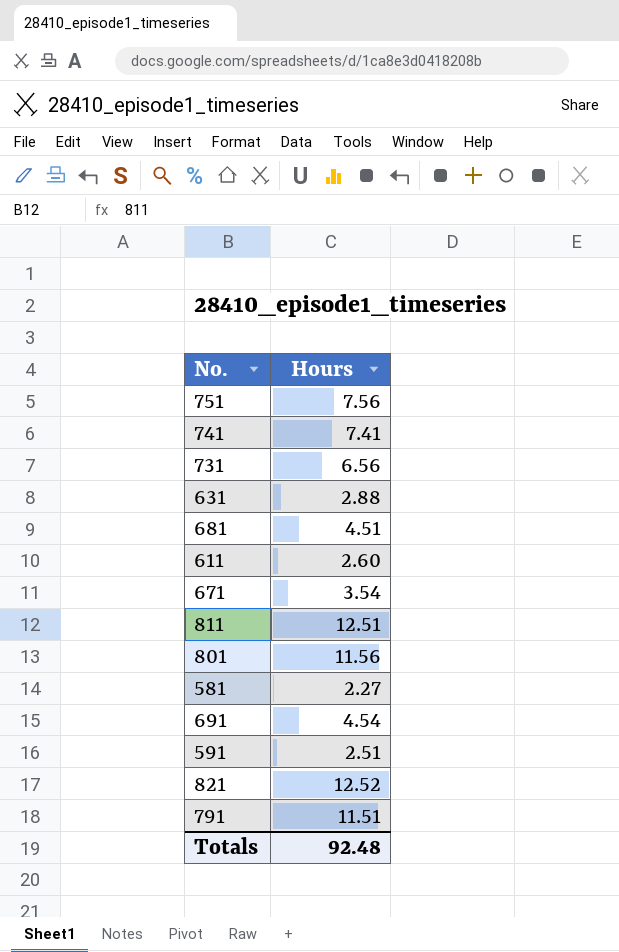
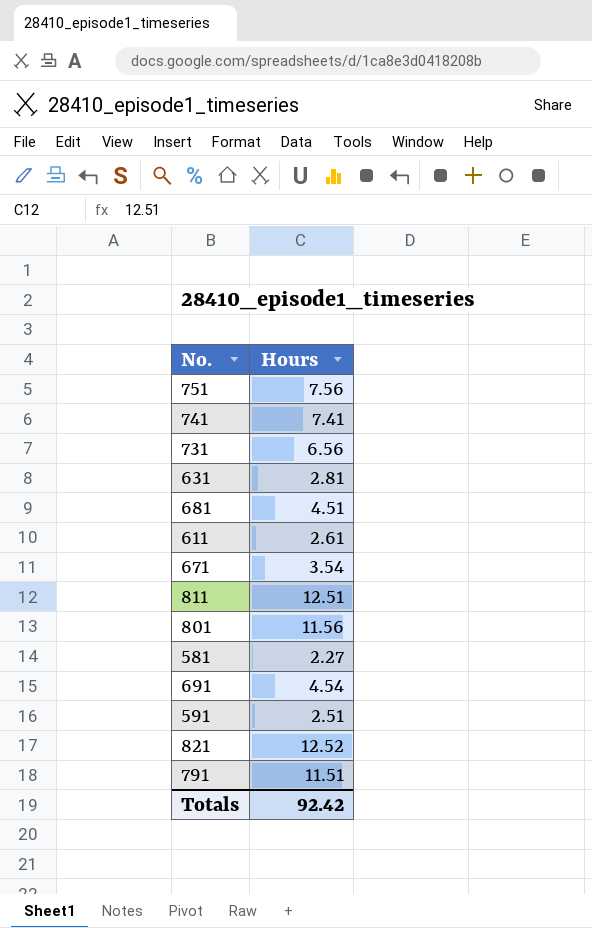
631 | Hours: 2.88 -> 2.81
611 | Hours: 2.60 -> 2.61
Totals | Hours: 92.48 -> 92.42

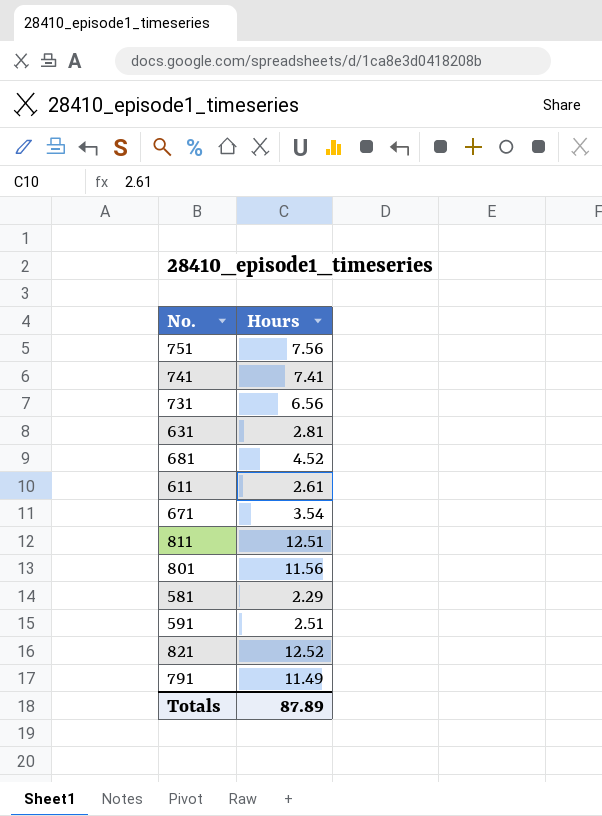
row 691: 4.54 -> none
681 | Hours: 4.51 -> 4.52
581 | Hours: 2.27 -> 2.29
791 | Hours: 11.51 -> 11.49
Totals | Hours: 92.42 -> 87.89

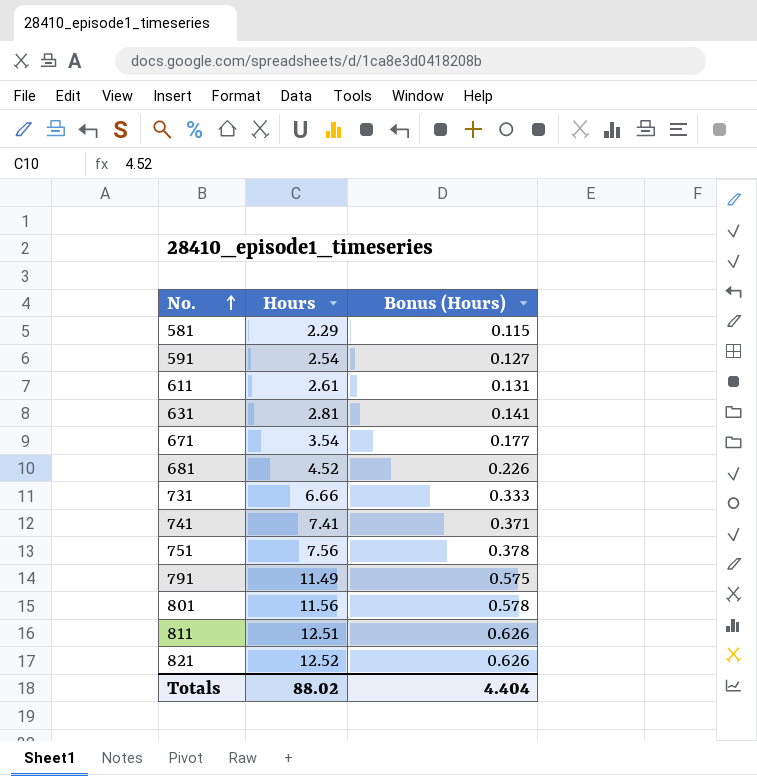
row order: none -> No. ascending
column Bonus (Hours) | formula: none -> [Hours] * 0.05
591 | Hours: 2.51 -> 2.54
731 | Hours: 6.56 -> 6.66
Totals | Hours: 87.89 -> 88.02

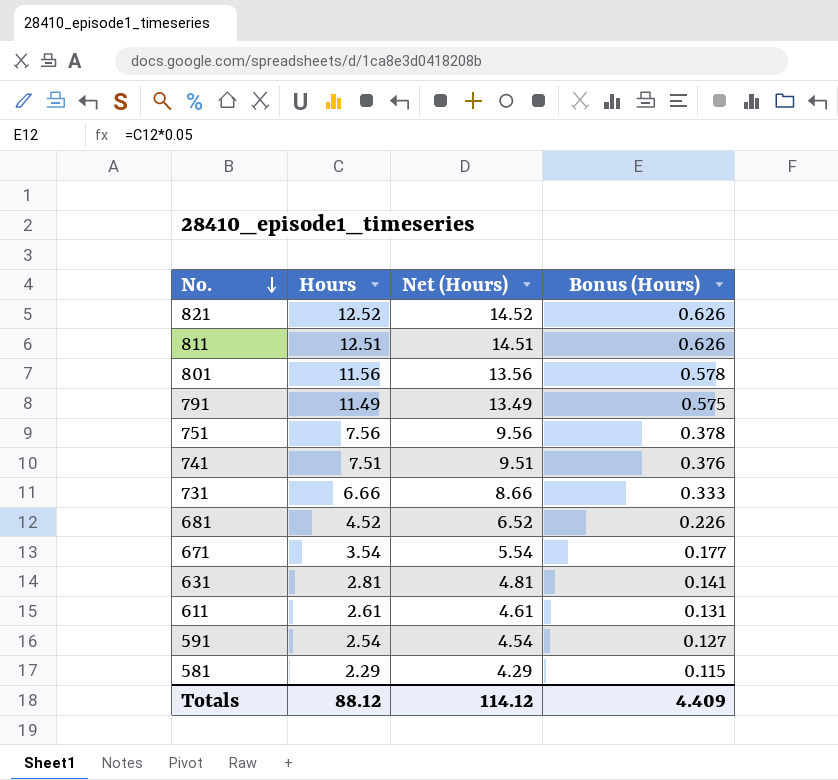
row order: No. ascending -> No. descending
column Net (Hours) | formula: none -> [Hours] + 2
741 | Hours: 7.41 -> 7.51
741 | Bonus (Hours): 0.371 -> 0.376
Totals | Hours: 88.02 -> 88.12
Totals | Bonus (Hours): 4.404 -> 4.409

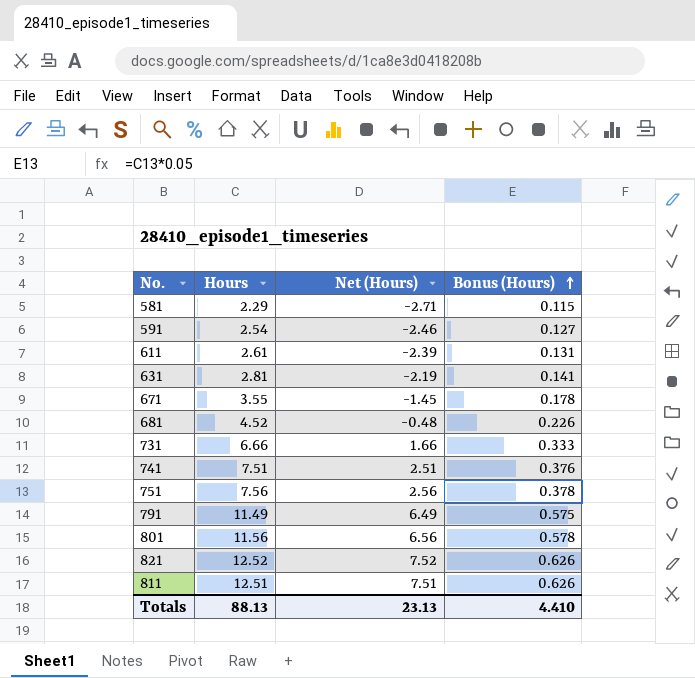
row order: No. descending -> Bonus (Hours) ascending
column Net (Hours) | formula: [Hours] + 2 -> [Hours] - 5
671 | Hours: 3.54 -> 3.55
671 | Bonus (Hours): 0.177 -> 0.178
Totals | Hours: 88.12 -> 88.13
Totals | Net (Hours): 114.12 -> 23.13
Totals | Bonus (Hours): 4.409 -> 4.410

